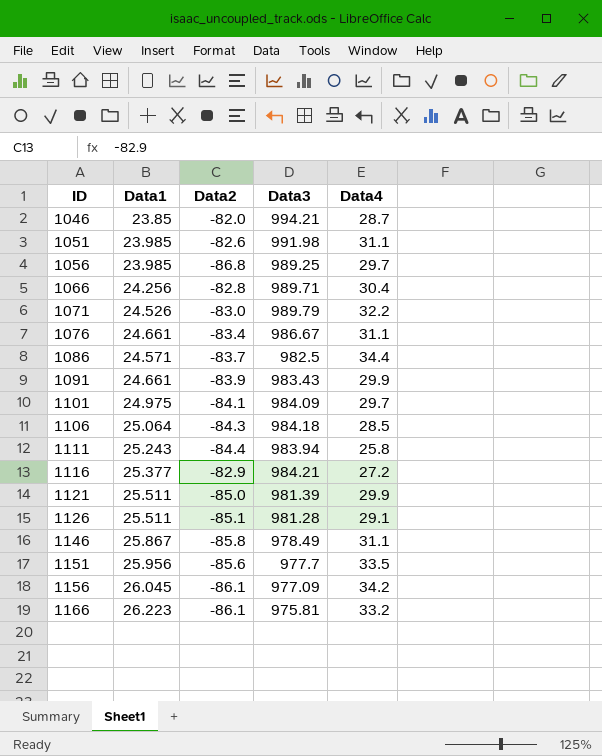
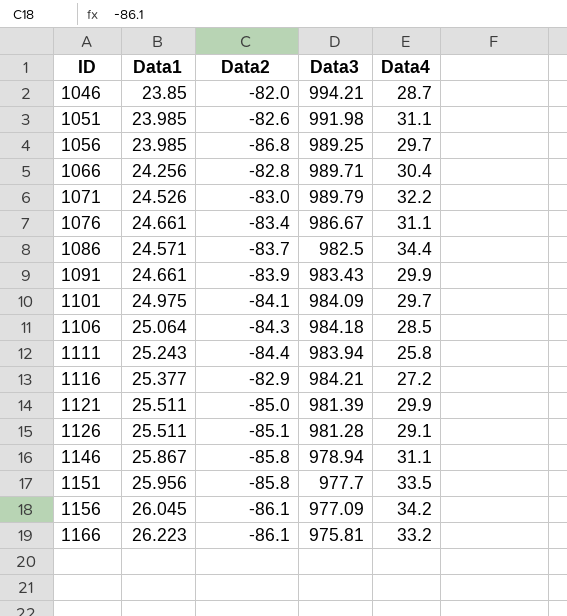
1146 | Data3: 978.49 -> 978.94
1151 | Data2: -85.6 -> -85.8

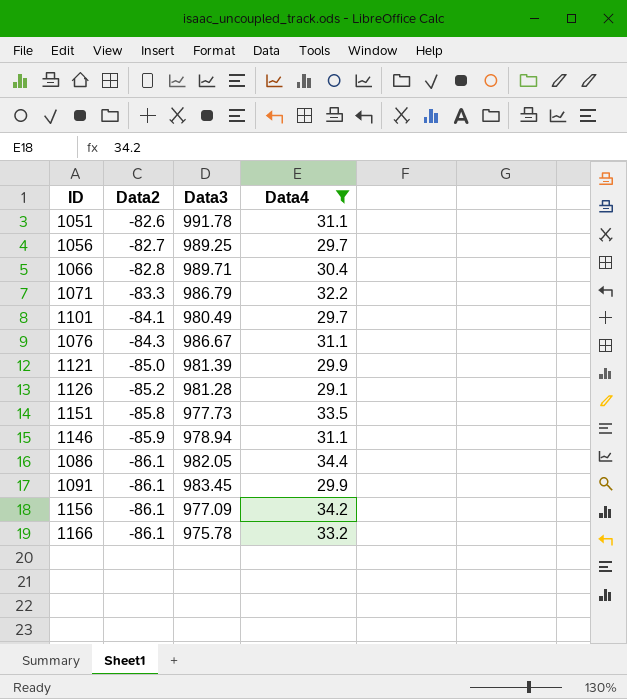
filter: none -> Data4 >= 29.1
row order: ID ascending -> Data2 descending
column Data1 | position: 2 -> none
1051 | Data3: 991.98 -> 991.78
1056 | Data2: -86.8 -> -82.7
1071 | Data2: -83.0 -> -83.3
1071 | Data3: 989.79 -> 986.79
1101 | Data3: 984.09 -> 980.49
1076 | Data2: -83.4 -> -84.3
1126 | Data2: -85.1 -> -85.2
1151 | Data3: 977.7 -> 977.73
1146 | Data2: -85.8 -> -85.9
1086 | Data2: -83.7 -> -86.1
1086 | Data3: 982.5 -> 982.05
1091 | Data2: -83.9 -> -86.1
1091 | Data3: 983.43 -> 983.45
1166 | Data3: 975.81 -> 975.78

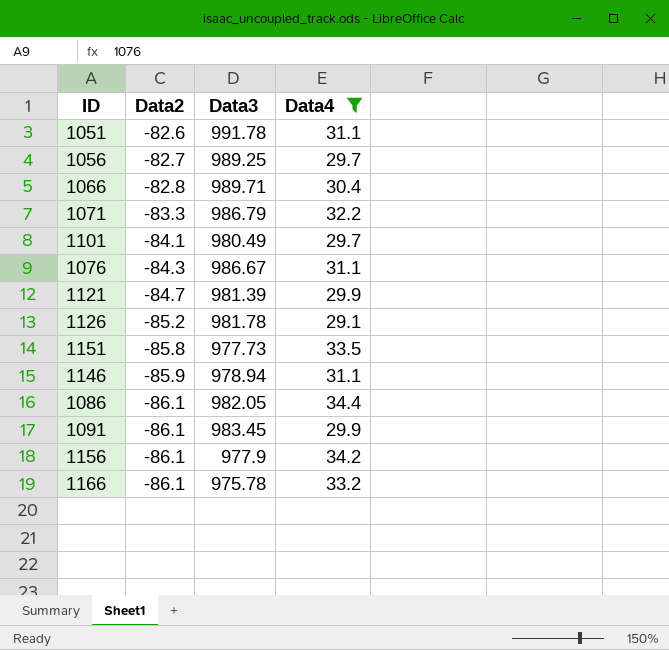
1121 | Data2: -85.0 -> -84.7
1126 | Data3: 981.28 -> 981.78
1156 | Data3: 977.09 -> 977.9

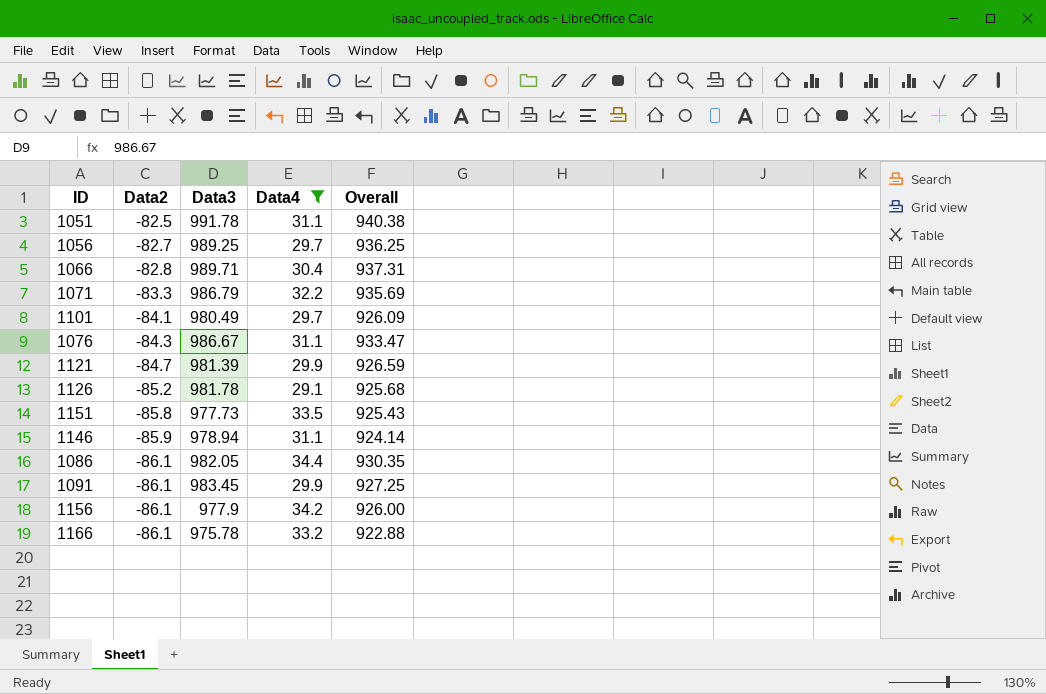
column Overall | formula: none -> [Data2] + [Data3] + [Data4]
1051 | Data2: -82.6 -> -82.5

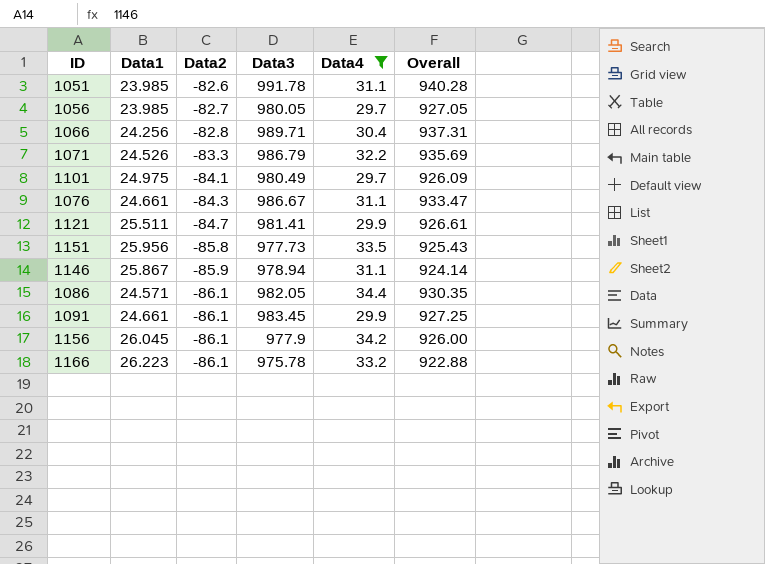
column Data1 | position: none -> 2
row 1126: -85.2 | 981.78 | 29.1 | 925.68 -> none
1051 | Data2: -82.5 -> -82.6
1051 | Overall: 940.38 -> 940.28
1056 | Data3: 989.25 -> 980.05
1056 | Overall: 936.25 -> 927.05
1121 | Data3: 981.39 -> 981.41
1121 | Overall: 926.59 -> 926.61

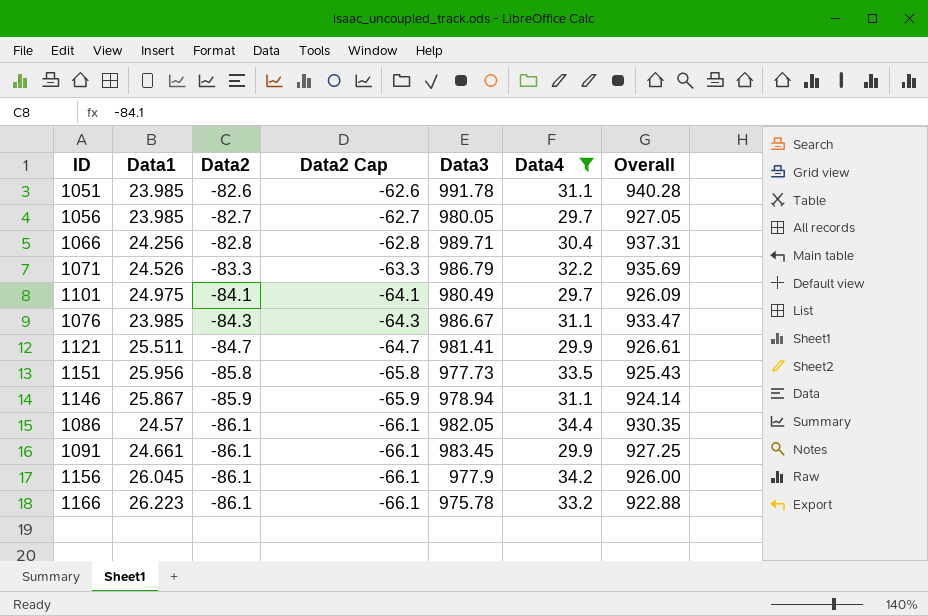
column Data2 Cap | formula: none -> [Data2] + 20
1076 | Data1: 24.661 -> 23.985
1086 | Data1: 24.571 -> 24.57

